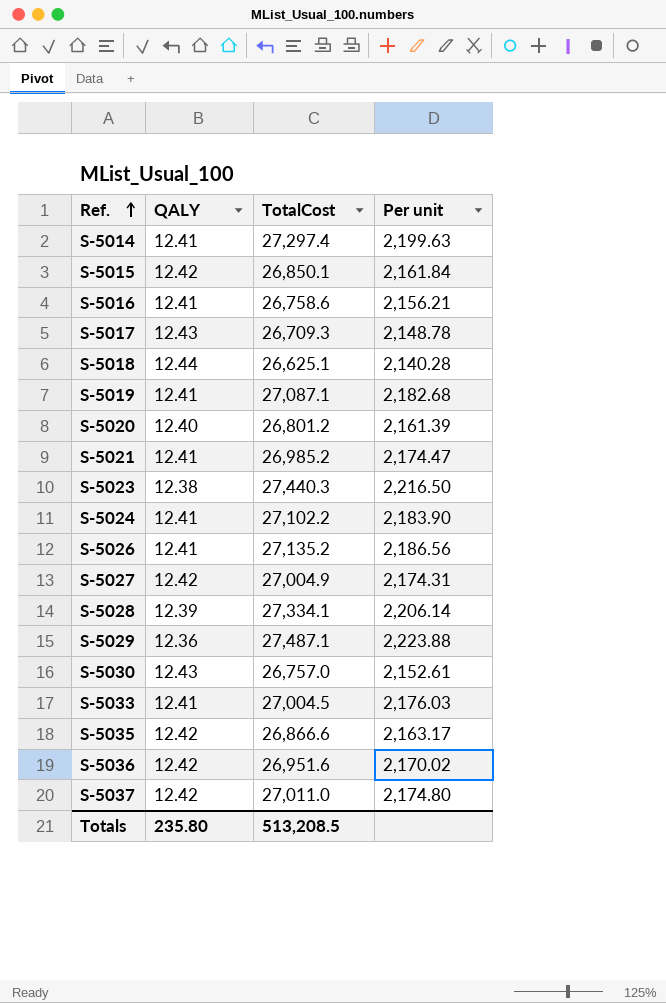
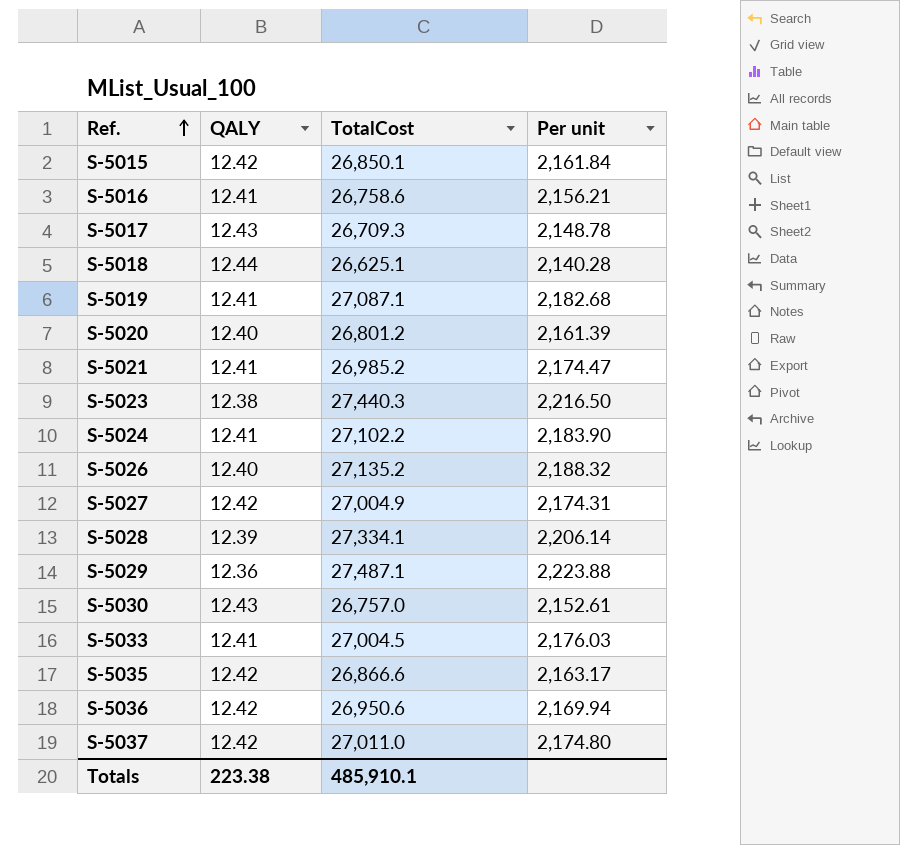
row S-5014: 12.41 | 27,297.4 | 2,199.63 -> none
S-5026 | QALY: 12.41 -> 12.40
S-5026 | Per unit: 2,186.56 -> 2,188.32
S-5036 | TotalCost: 26,951.6 -> 26,950.6
S-5036 | Per unit: 2,170.02 -> 2,169.94
Totals | QALY: 235.80 -> 223.38
Totals | TotalCost: 513,208.5 -> 485,910.1

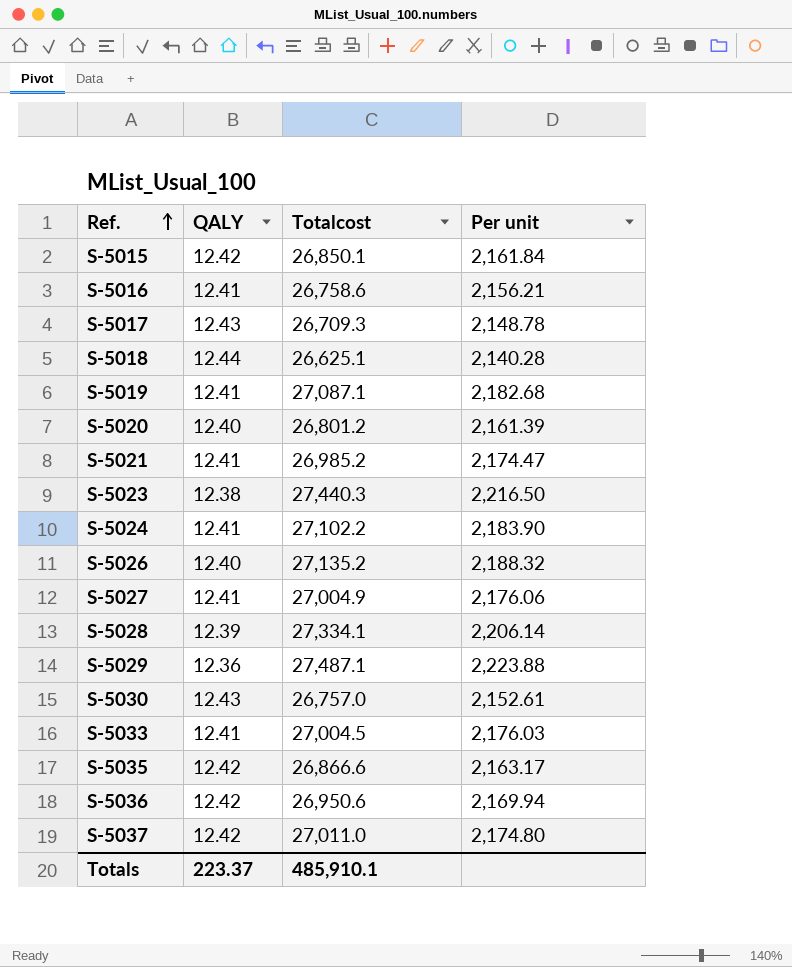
column name: TotalCost -> Totalcost
S-5027 | QALY: 12.42 -> 12.41
S-5027 | Per unit: 2,174.31 -> 2,176.06
Totals | QALY: 223.38 -> 223.37

